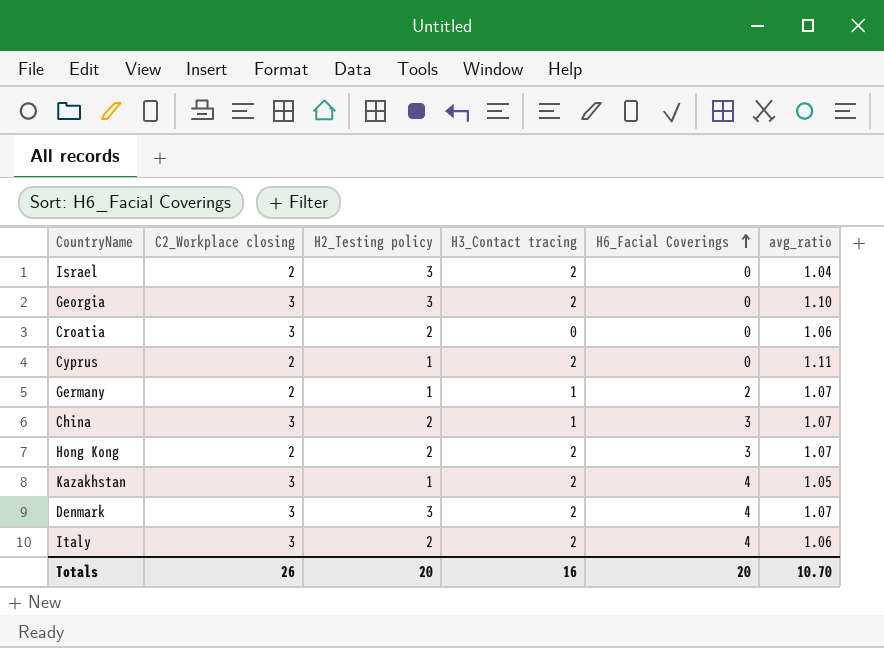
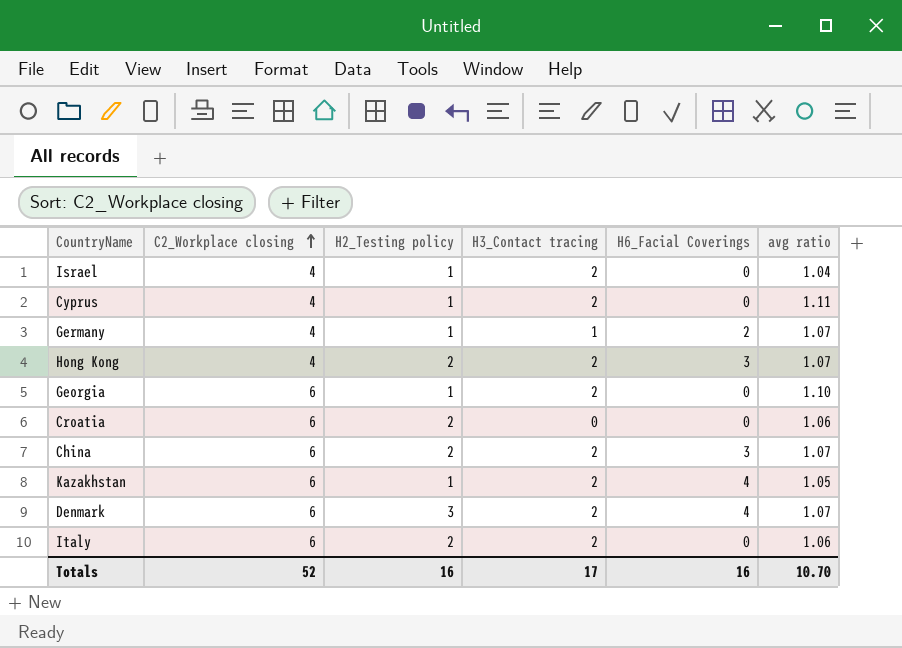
row order: H6_Facial Coverings ascending -> C2_Workplace closing ascending
column name: avg_ratio -> avg ratio
Israel | C2_Workplace closing: 2 -> 4
Israel | H2_Testing policy: 3 -> 1
Cyprus | C2_Workplace closing: 2 -> 4
Germany | C2_Workplace closing: 2 -> 4
Hong Kong | C2_Workplace closing: 2 -> 4
Georgia | C2_Workplace closing: 3 -> 6
Georgia | H2_Testing policy: 3 -> 1
Croatia | C2_Workplace closing: 3 -> 6
China | C2_Workplace closing: 3 -> 6
China | H3_Contact tracing: 1 -> 2
Kazakhstan | C2_Workplace closing: 3 -> 6
Denmark | C2_Workplace closing: 3 -> 6
Italy | C2_Workplace closing: 3 -> 6
Italy | H6_Facial Coverings: 4 -> 0
Totals | C2_Workplace closing: 26 -> 52
Totals | H2_Testing policy: 20 -> 16
Totals | H3_Contact tracing: 16 -> 17
Totals | H6_Facial Coverings: 20 -> 16

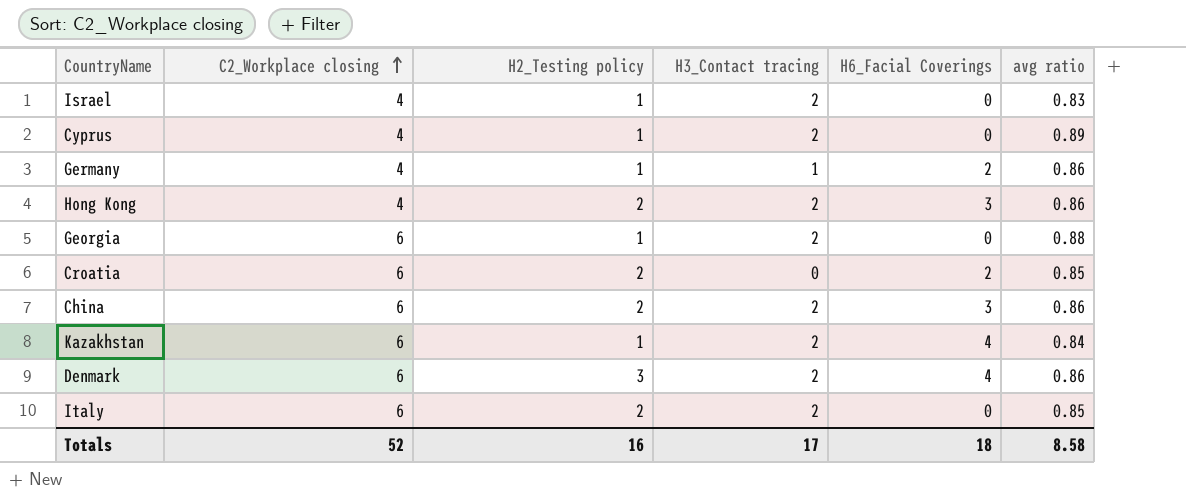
Israel | avg ratio: 1.04 -> 0.83
Cyprus | avg ratio: 1.11 -> 0.89
Germany | avg ratio: 1.07 -> 0.86
Hong Kong | avg ratio: 1.07 -> 0.86
Georgia | avg ratio: 1.10 -> 0.88
Croatia | H6_Facial Coverings: 0 -> 2
Croatia | avg ratio: 1.06 -> 0.85
China | avg ratio: 1.07 -> 0.86
Kazakhstan | avg ratio: 1.05 -> 0.84
Denmark | avg ratio: 1.07 -> 0.86
Italy | avg ratio: 1.06 -> 0.85
Totals | H6_Facial Coverings: 16 -> 18
Totals | avg ratio: 10.70 -> 8.58

